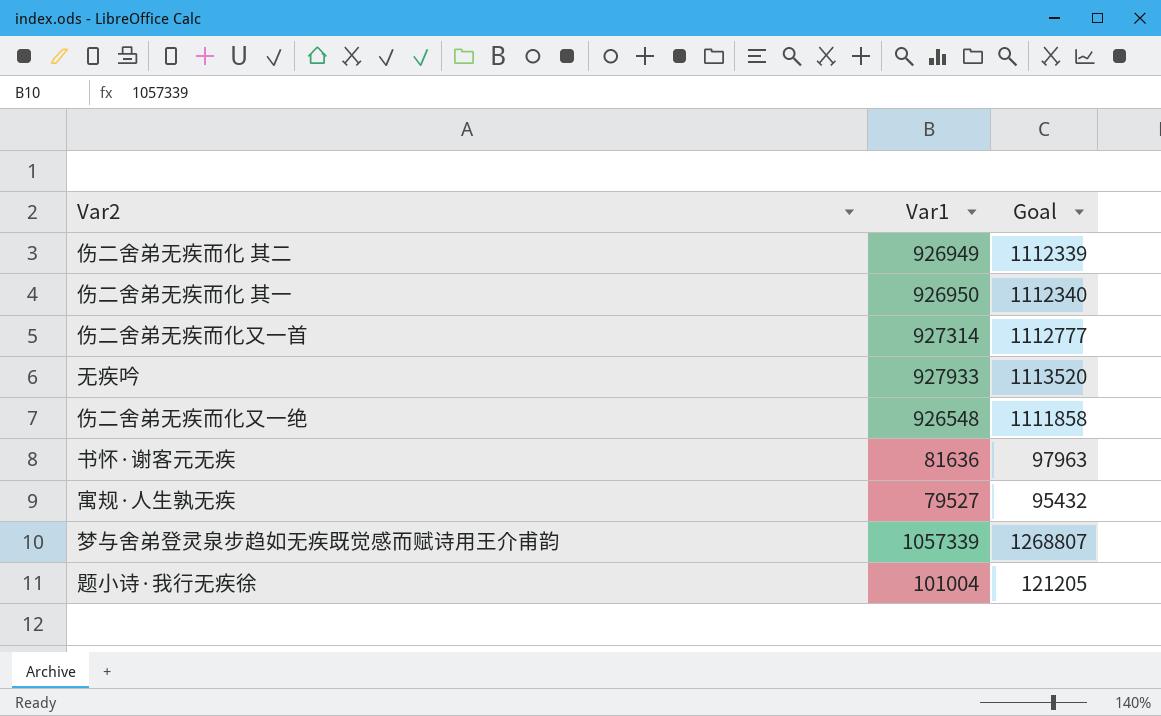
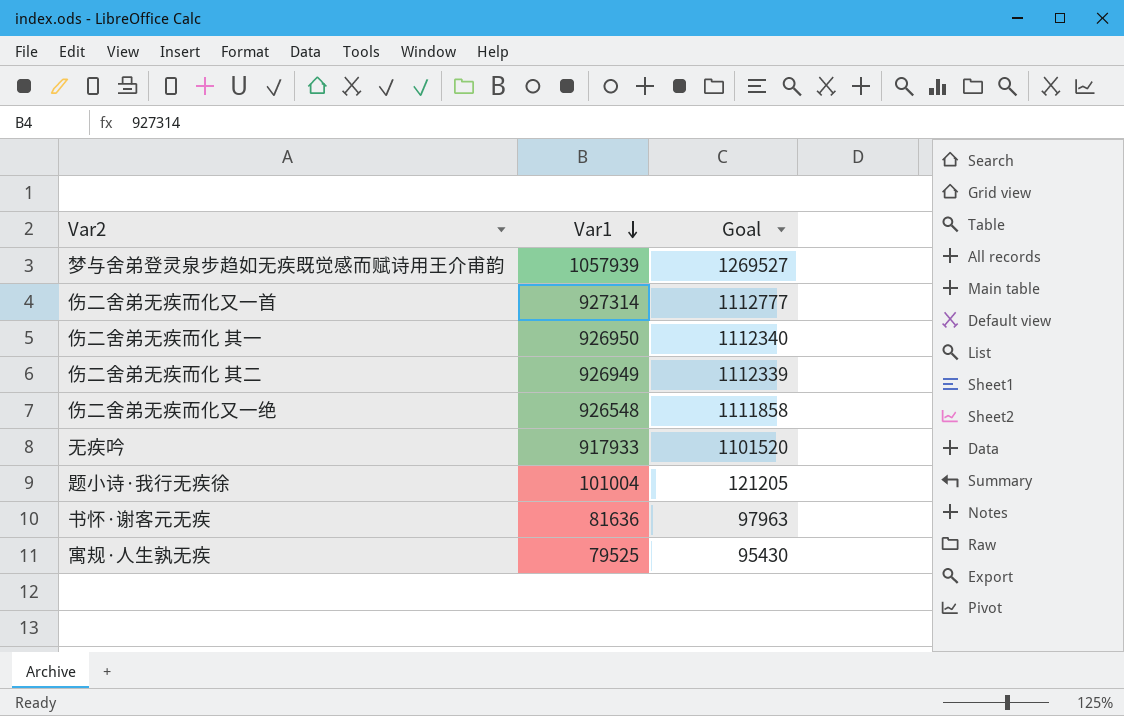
row order: none -> Var1 descending
梦与舍弟登灵泉步趋如无疾既觉感而赋诗用王介甫韵 | Var1: 1057339 -> 1057939
梦与舍弟登灵泉步趋如无疾既觉感而赋诗用王介甫韵 | Goal: 1268807 -> 1269527
无疾吟 | Var1: 927933 -> 917933
无疾吟 | Goal: 1113520 -> 1101520
寓规·人生孰无疾 | Var1: 79527 -> 79525
寓规·人生孰无疾 | Goal: 95432 -> 95430

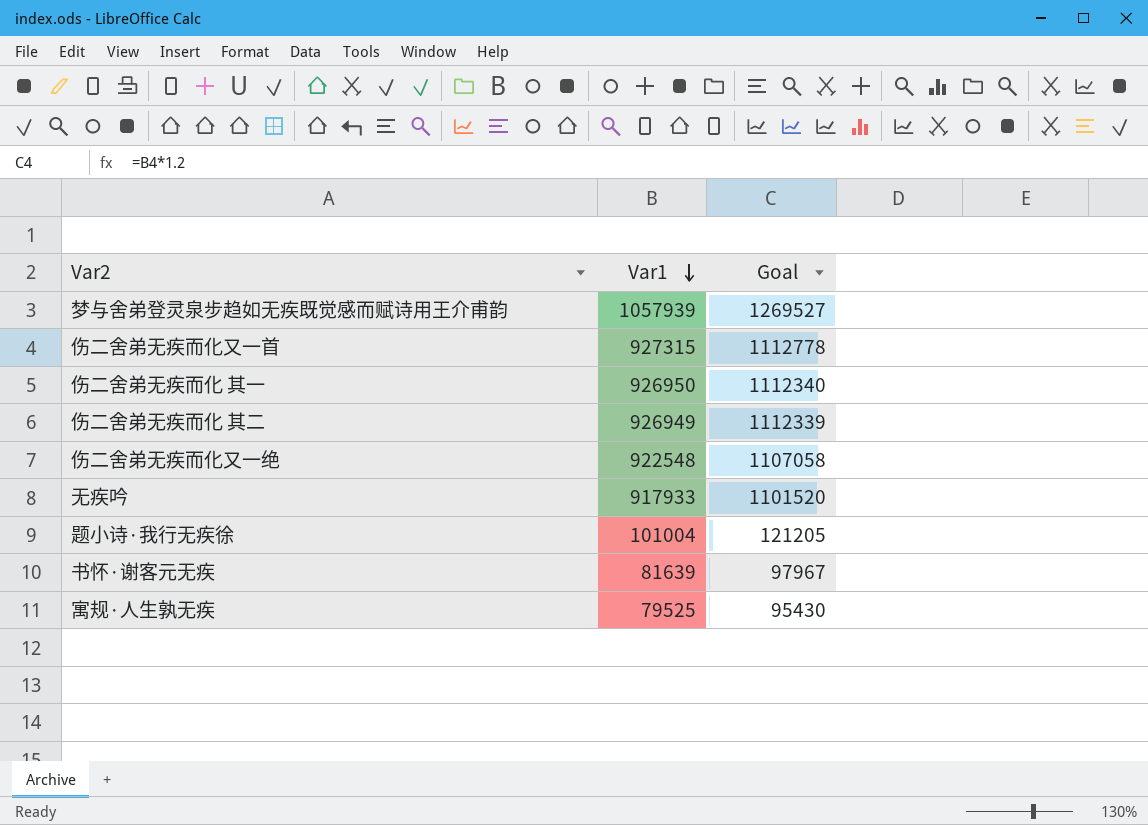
伤二舍弟无疾而化又一首 | Var1: 927314 -> 927315
伤二舍弟无疾而化又一首 | Goal: 1112777 -> 1112778
伤二舍弟无疾而化又一绝 | Var1: 926548 -> 922548
伤二舍弟无疾而化又一绝 | Goal: 1111858 -> 1107058
书怀·谢客元无疾 | Var1: 81636 -> 81639
书怀·谢客元无疾 | Goal: 97963 -> 97967

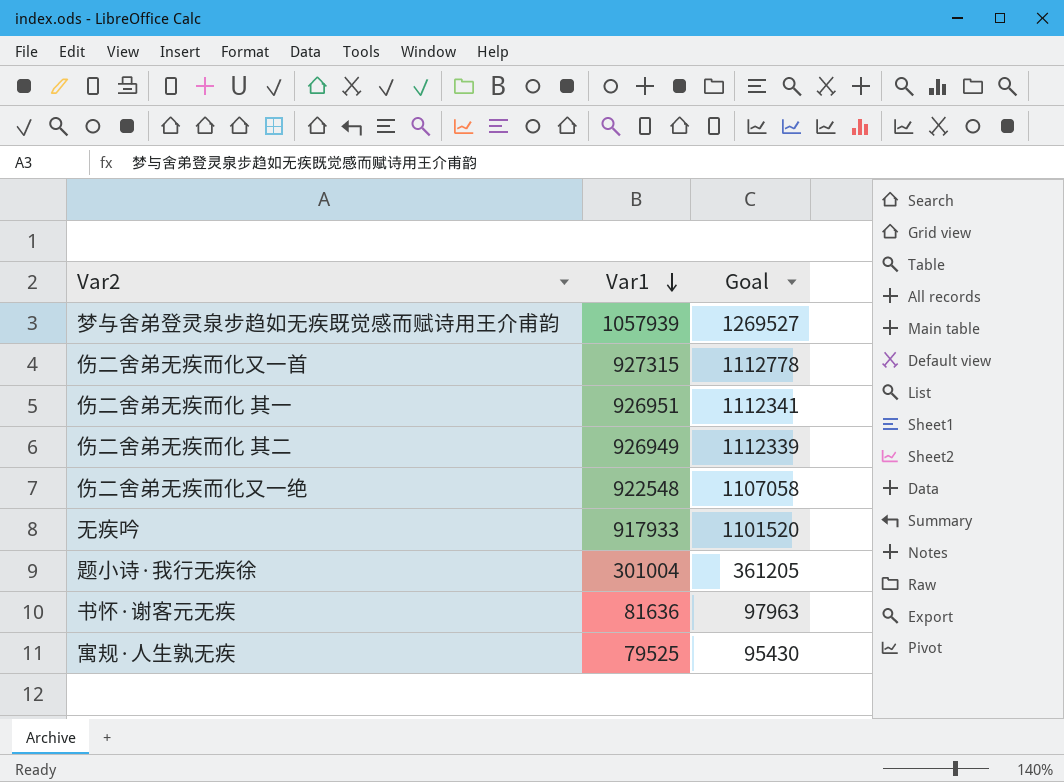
伤二舍弟无疾而化 其一 | Var1: 926950 -> 926951
伤二舍弟无疾而化 其一 | Goal: 1112340 -> 1112341
题小诗·我行无疾徐 | Var1: 101004 -> 301004
题小诗·我行无疾徐 | Goal: 121205 -> 361205
书怀·谢客元无疾 | Var1: 81639 -> 81636
书怀·谢客元无疾 | Goal: 97967 -> 97963

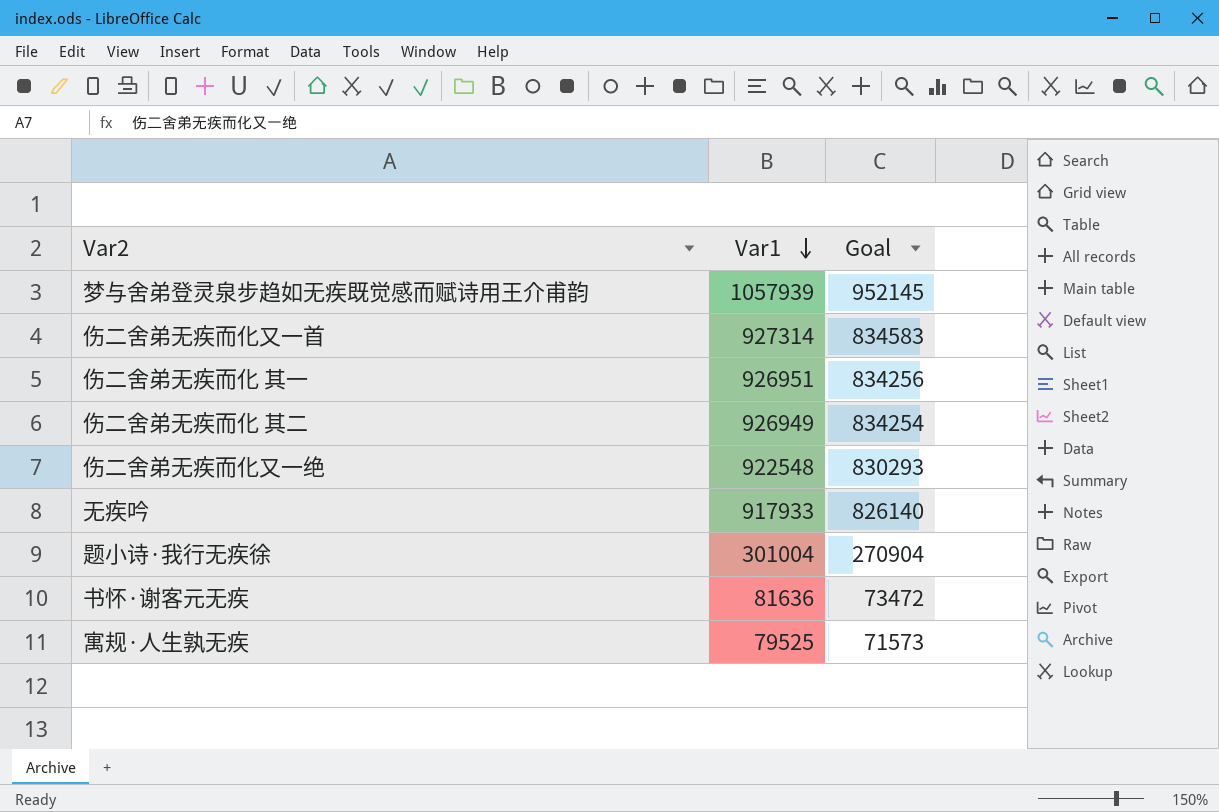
column Goal | formula: [Var1] * 1.2 -> [Var1] * 0.9
伤二舍弟无疾而化又一首 | Var1: 927315 -> 927314

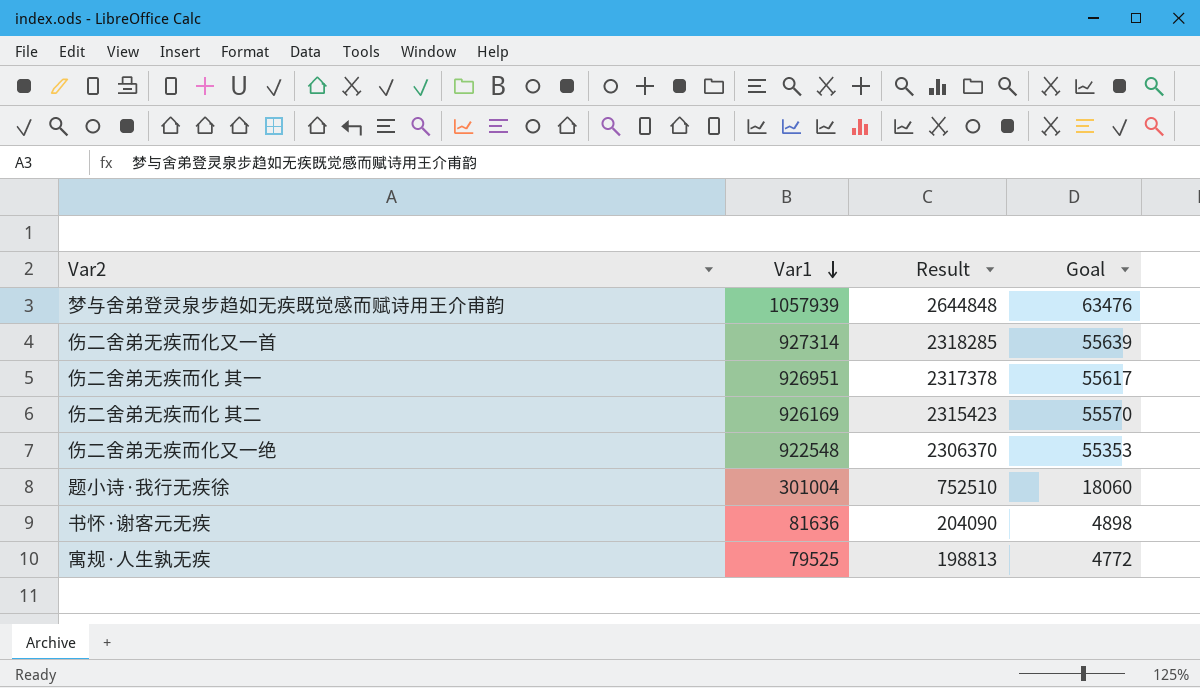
column Result | formula: none -> [Var1] * 2.5
column Goal | formula: [Var1] * 0.9 -> [Var1] * 0.06
row 无疾吟: 917933 | 826140 -> none
伤二舍弟无疾而化 其二 | Var1: 926949 -> 926169

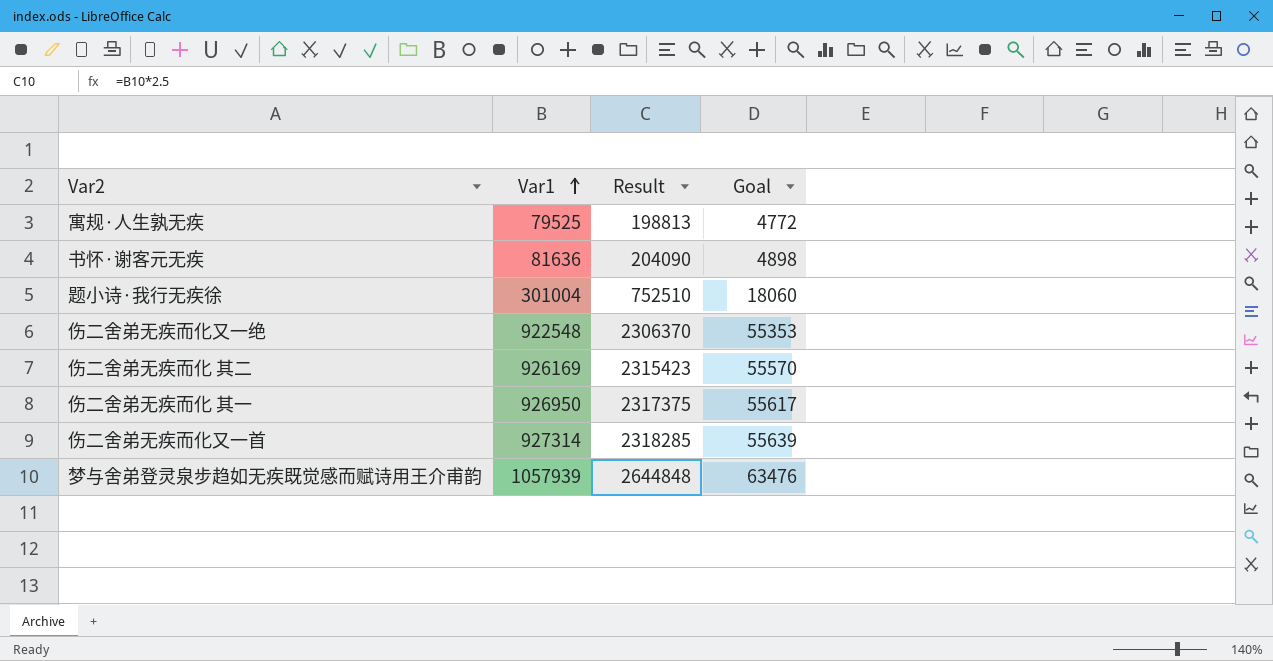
row order: Var1 descending -> Var1 ascending
伤二舍弟无疾而化 其一 | Var1: 926951 -> 926950
伤二舍弟无疾而化 其一 | Result: 2317378 -> 2317375

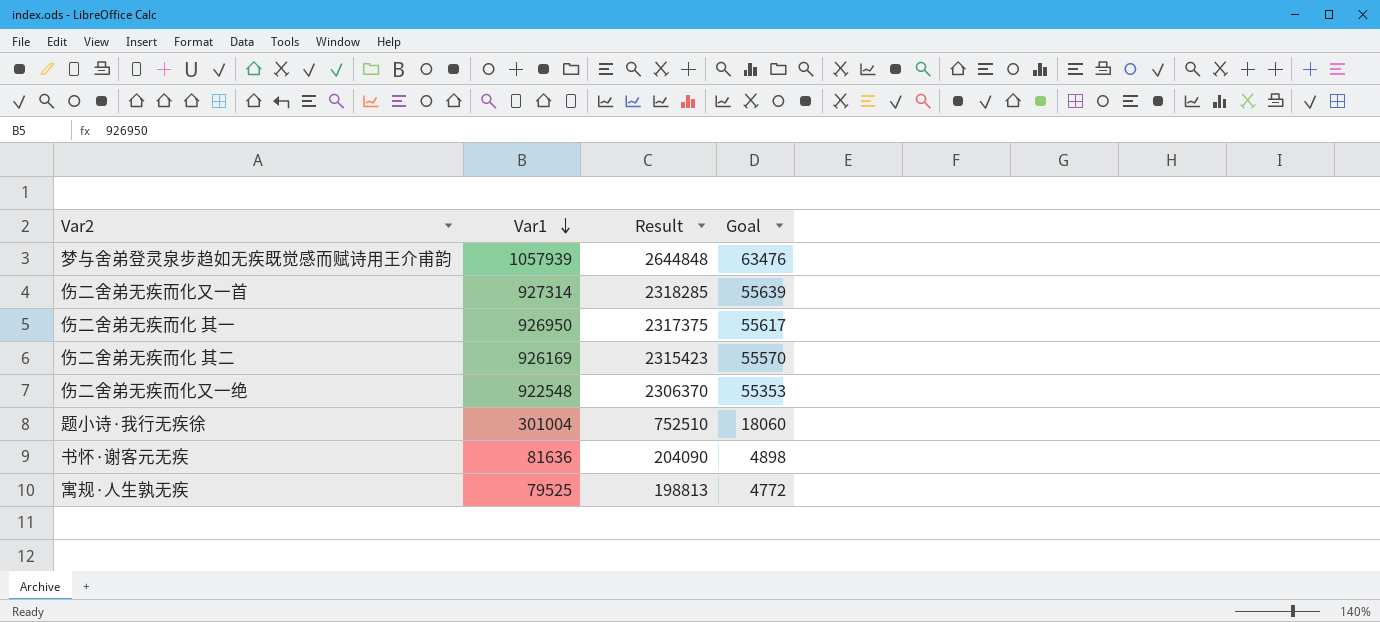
row order: Var1 ascending -> Var1 descending

